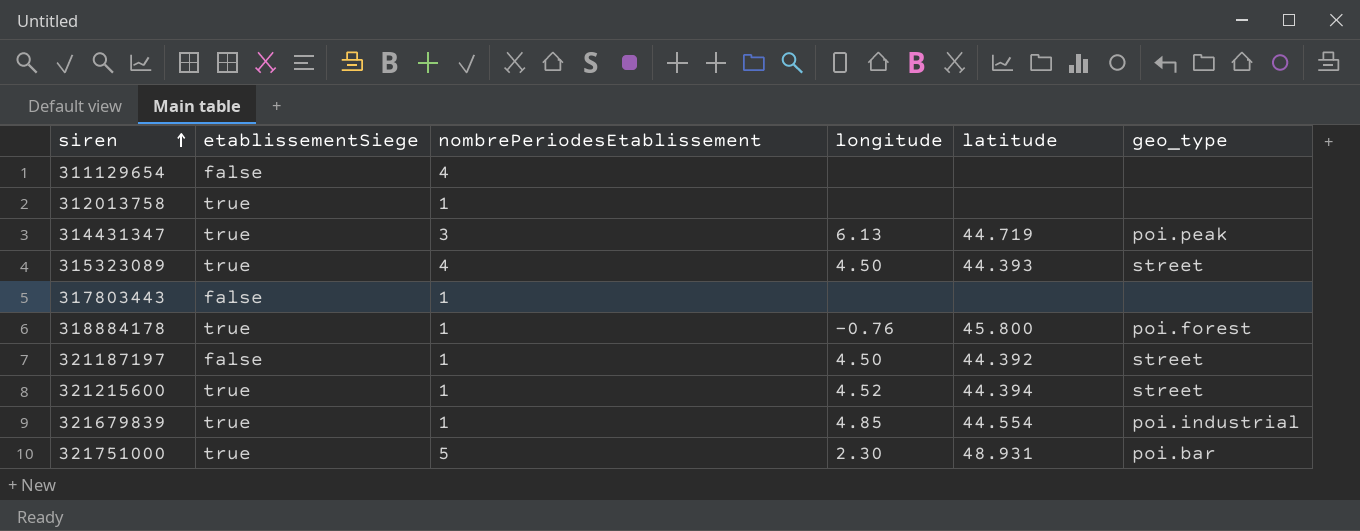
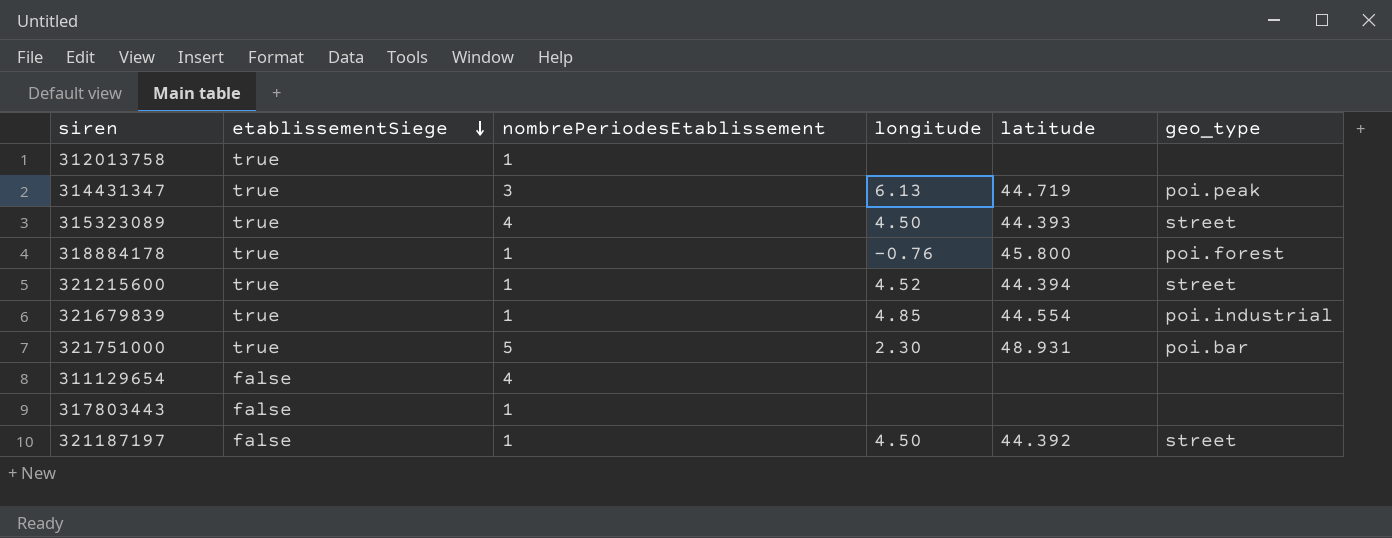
row order: siren ascending -> etablissementSiege descending

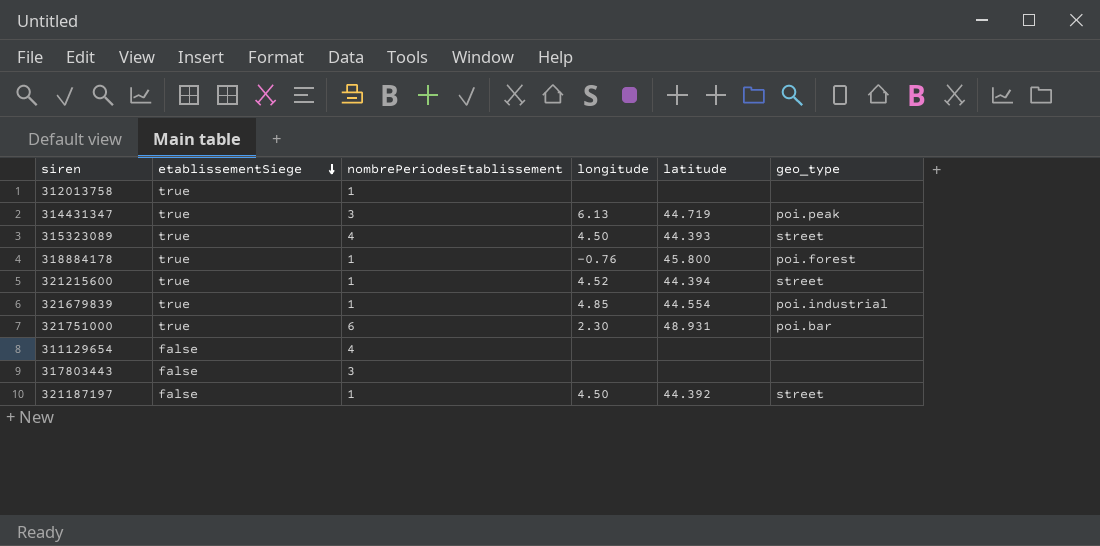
321751000 | nombrePeriodesEtablissement: 5 -> 6
317803443 | nombrePeriodesEtablissement: 1 -> 3

